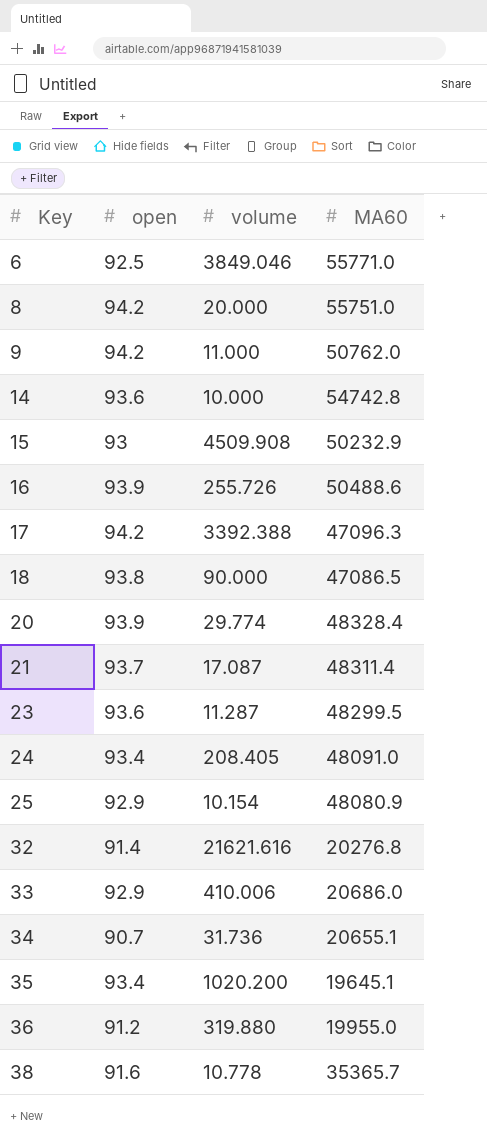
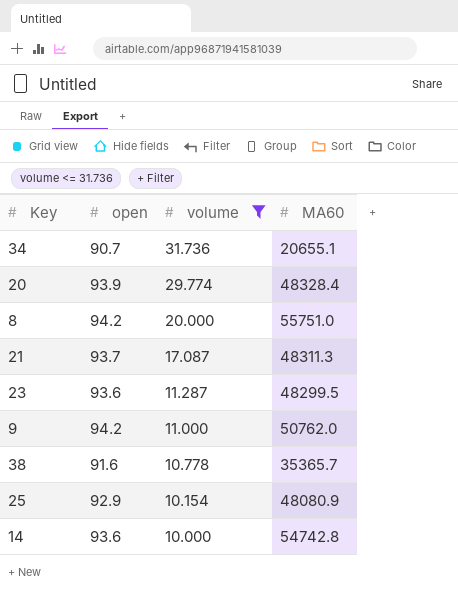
filter: none -> volume <= 31.736
row order: Key ascending -> volume descending
21 | MA60: 48311.4 -> 48311.3

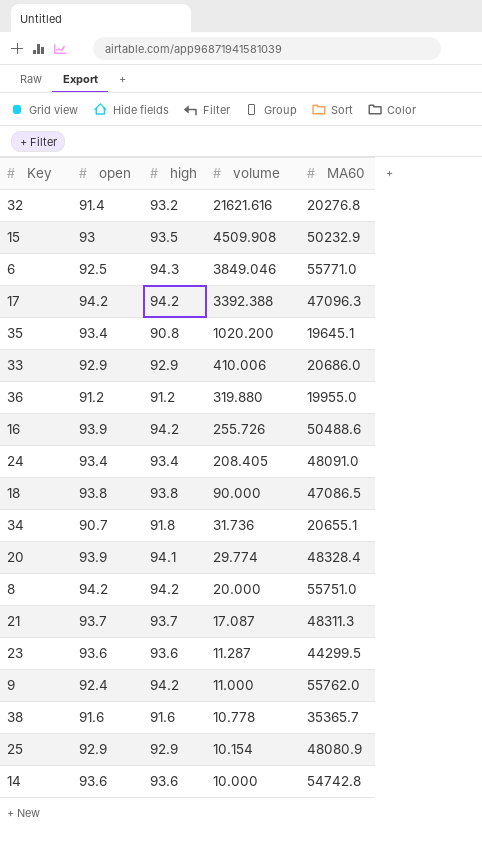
filter: volume <= 31.736 -> none
column high | position: none -> 3
23 | MA60: 48299.5 -> 44299.5
9 | open: 94.2 -> 92.4
9 | MA60: 50762.0 -> 55762.0

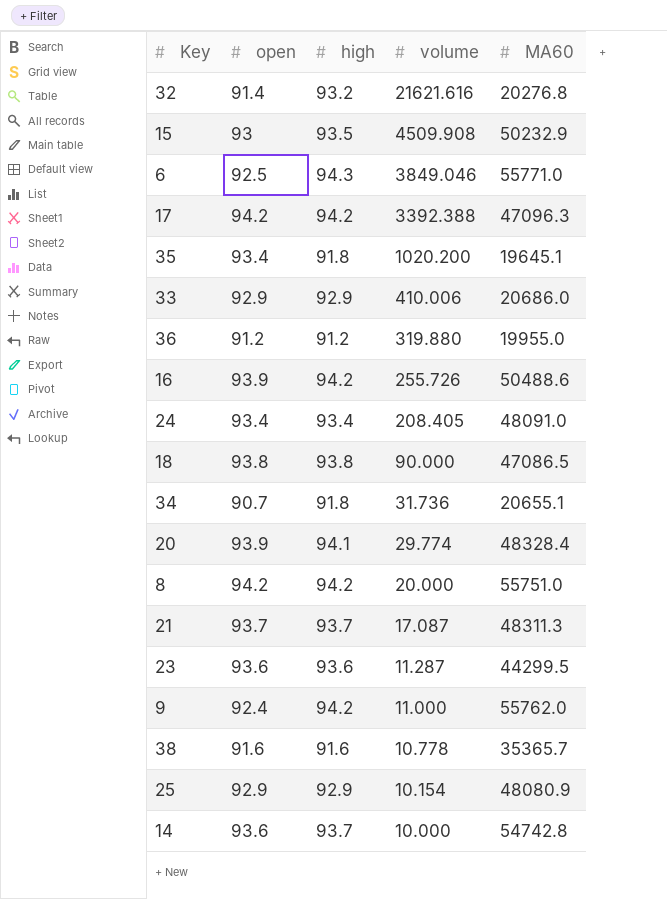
35 | high: 90.8 -> 91.8
14 | high: 93.6 -> 93.7

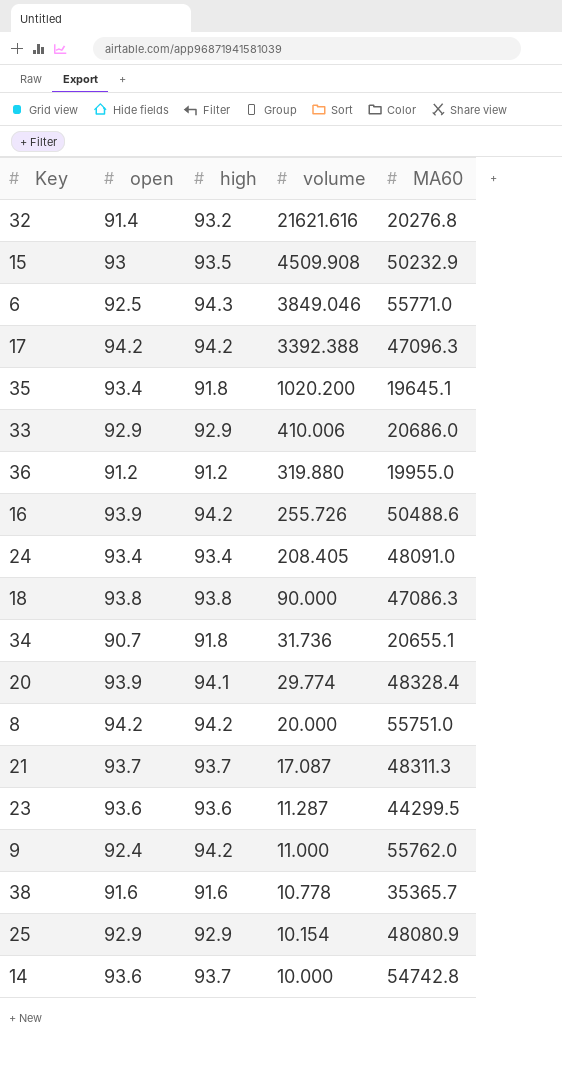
18 | MA60: 47086.5 -> 47086.3

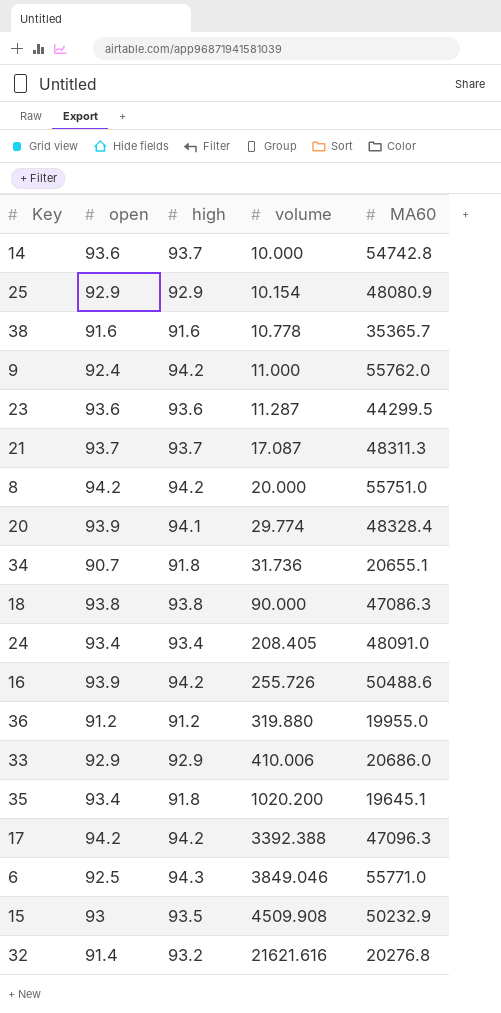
row order: volume descending -> volume ascending

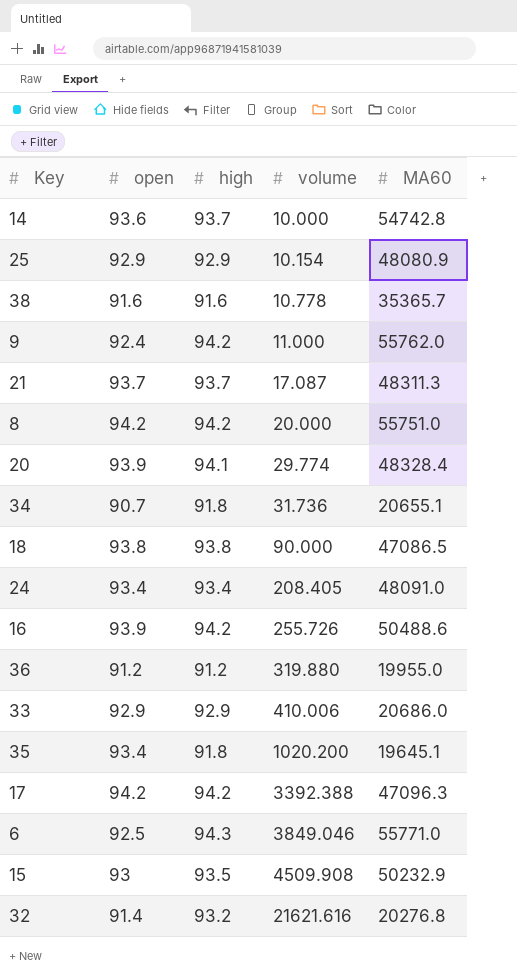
row 23: 93.6 | 93.6 | 11.287 | 44299.5 -> none
18 | MA60: 47086.3 -> 47086.5

